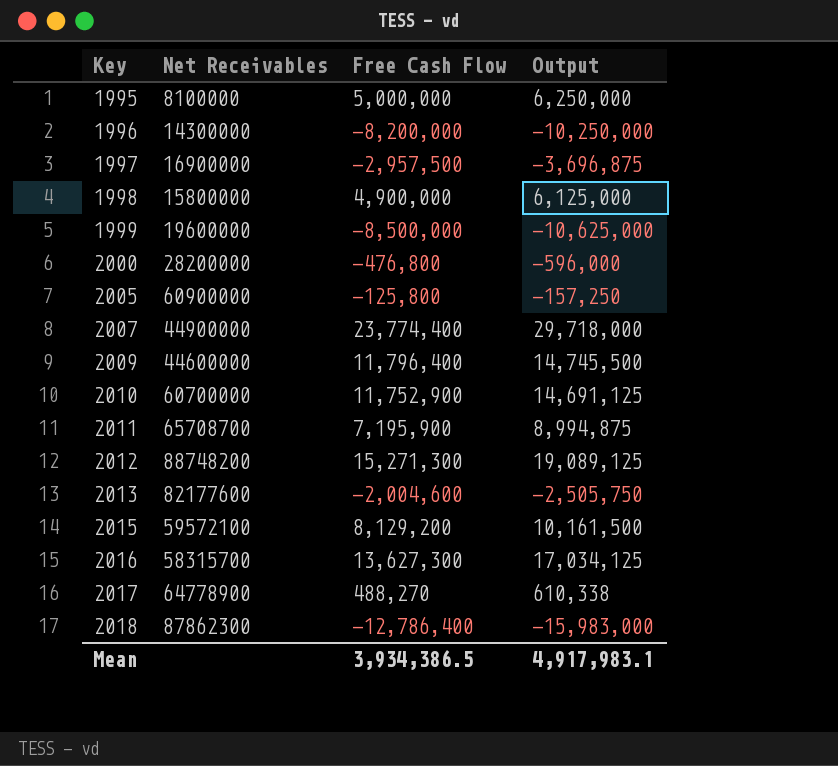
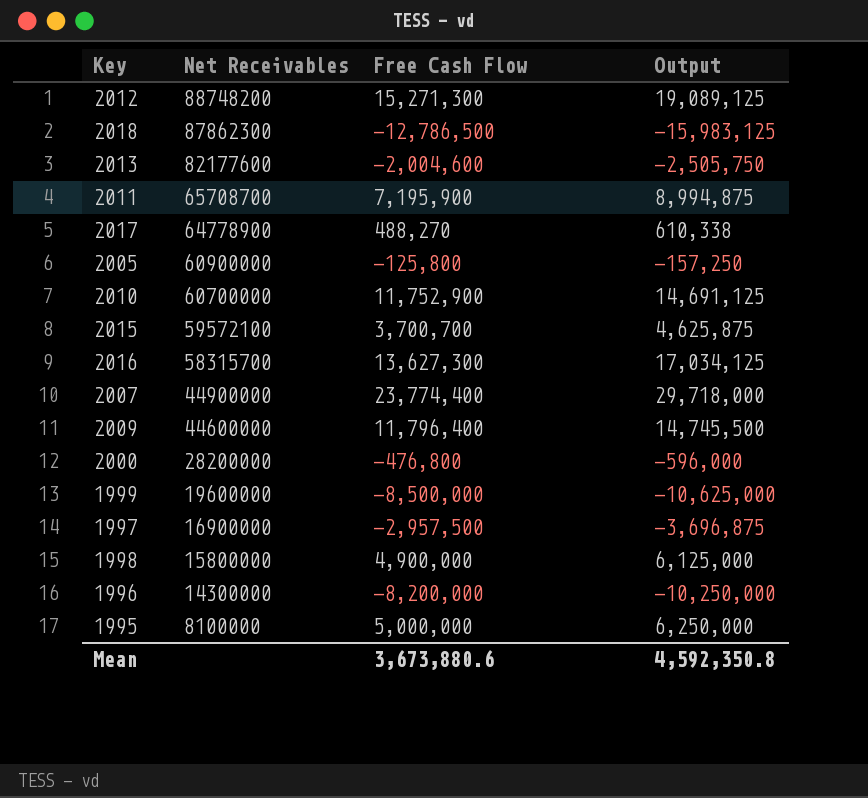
row order: Key ascending -> Net Receivables descending
2018 | Free Cash Flow: -12,786,400 -> -12,786,500
2018 | Output: -15,983,000 -> -15,983,125
2015 | Free Cash Flow: 8,129,200 -> 3,700,700
2015 | Output: 10,161,500 -> 4,625,875
Mean | Free Cash Flow: 3,934,386.5 -> 3,673,880.6
Mean | Output: 4,917,983.1 -> 4,592,350.8

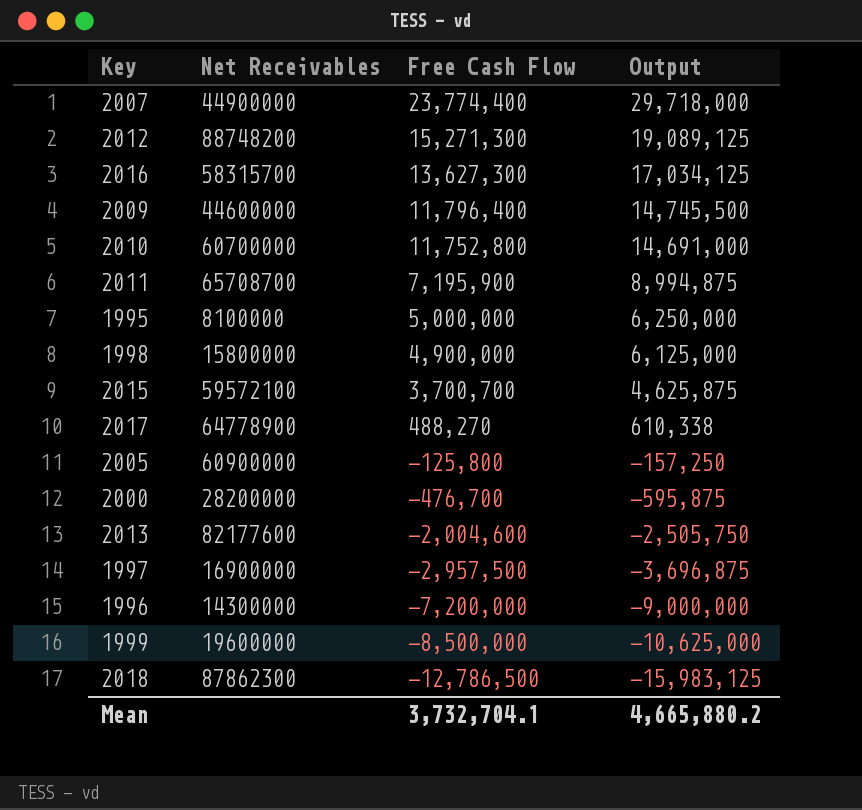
row order: Net Receivables descending -> Free Cash Flow descending
2010 | Free Cash Flow: 11,752,900 -> 11,752,800
2010 | Output: 14,691,125 -> 14,691,000
2000 | Free Cash Flow: -476,800 -> -476,700
2000 | Output: -596,000 -> -595,875
1996 | Free Cash Flow: -8,200,000 -> -7,200,000
1996 | Output: -10,250,000 -> -9,000,000
Mean | Free Cash Flow: 3,673,880.6 -> 3,732,704.1
Mean | Output: 4,592,350.8 -> 4,665,880.2

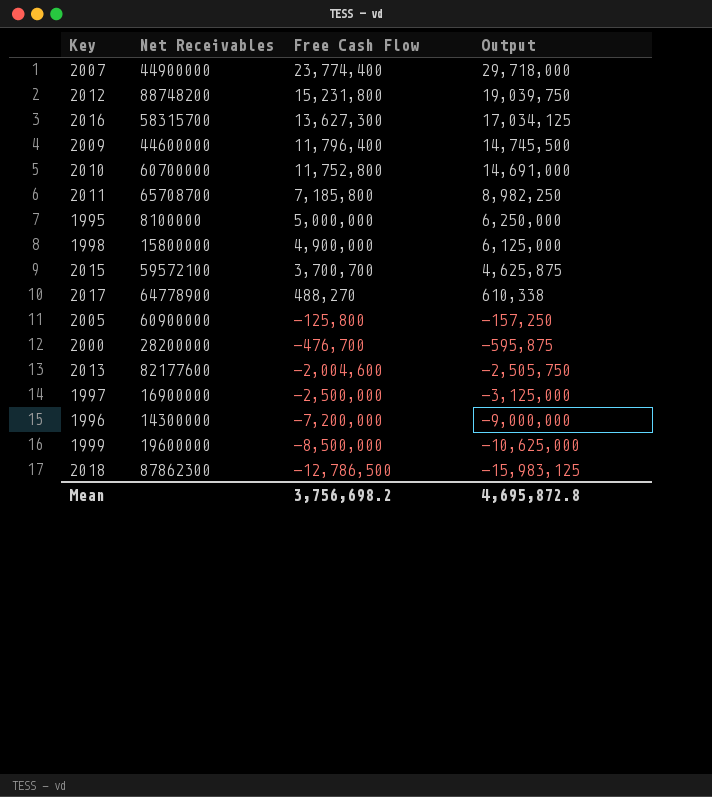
2012 | Free Cash Flow: 15,271,300 -> 15,231,800
2012 | Output: 19,089,125 -> 19,039,750
2011 | Free Cash Flow: 7,195,900 -> 7,185,800
2011 | Output: 8,994,875 -> 8,982,250
1997 | Free Cash Flow: -2,957,500 -> -2,500,000
1997 | Output: -3,696,875 -> -3,125,000
Mean | Free Cash Flow: 3,732,704.1 -> 3,756,698.2
Mean | Output: 4,665,880.2 -> 4,695,872.8

